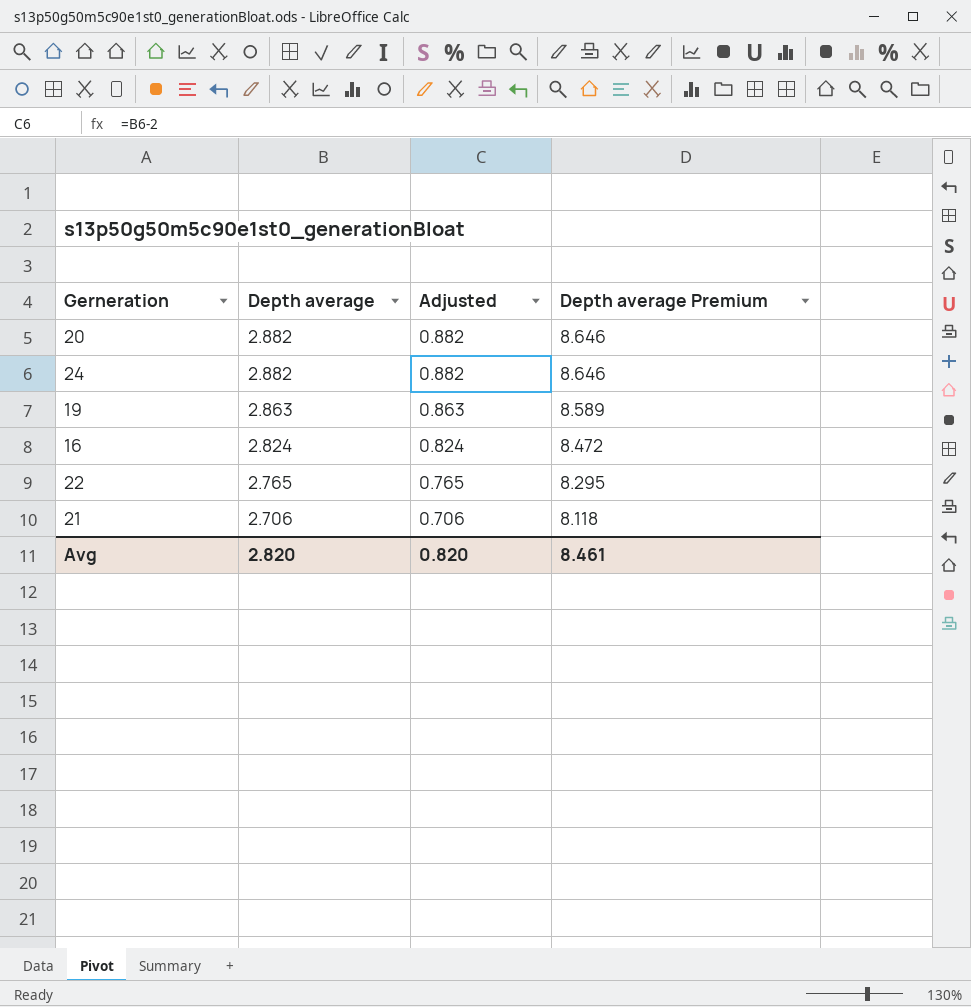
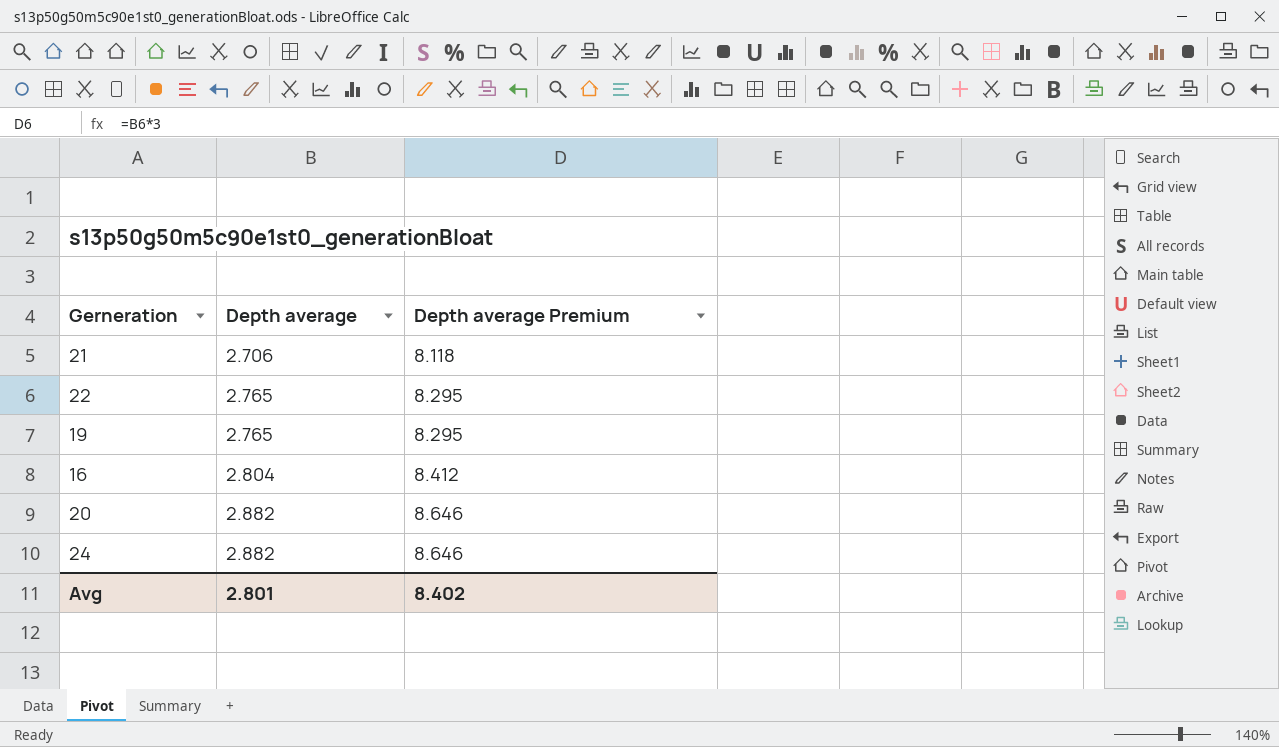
row order: Depth average descending -> Depth average ascending
column Adjusted | formula: [Depth average] - 2 -> none
19 | Depth average: 2.863 -> 2.765
19 | Depth average Premium: 8.589 -> 8.295
16 | Depth average: 2.824 -> 2.804
16 | Depth average Premium: 8.472 -> 8.412
Avg | Depth average: 2.820 -> 2.801
Avg | Depth average Premium: 8.461 -> 8.402

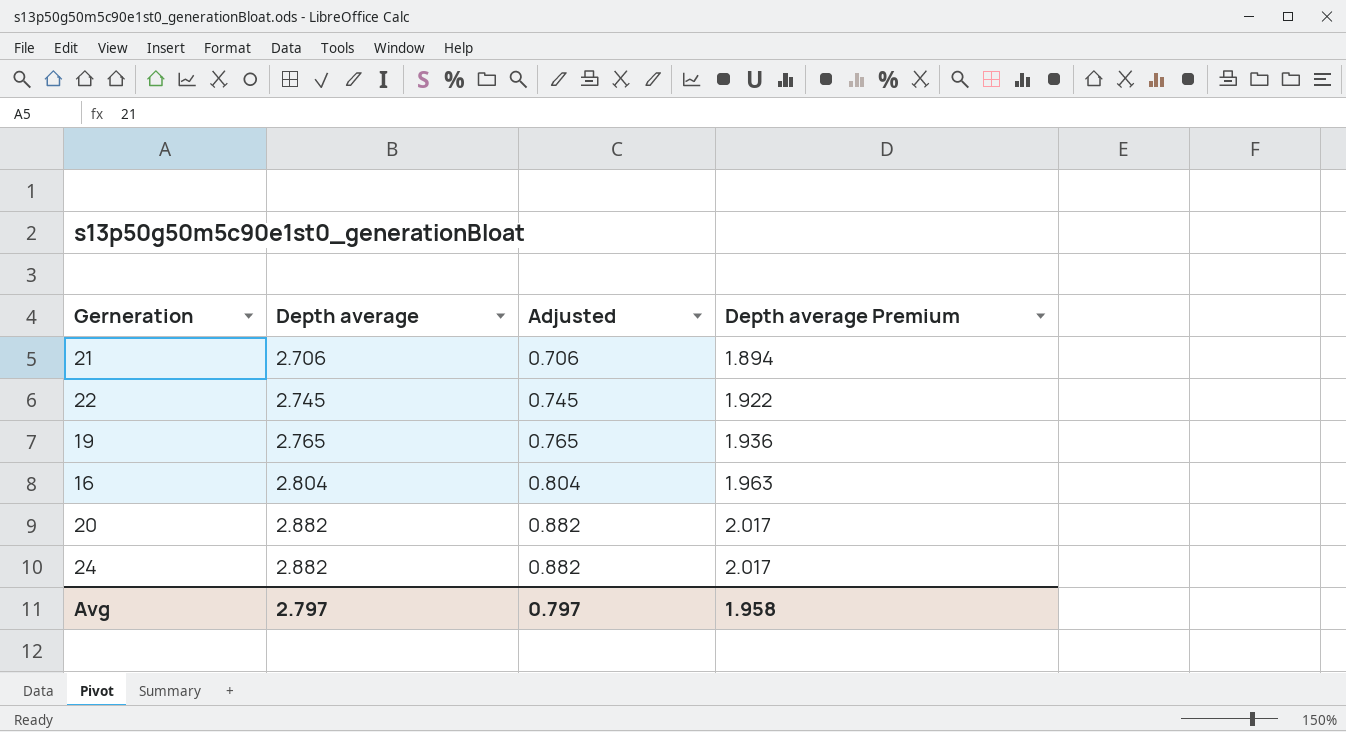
column Adjusted | formula: none -> [Depth average] - 2
column Depth average Premium | formula: [Depth average] * 3 -> [Depth average] * 0.7
22 | Depth average: 2.765 -> 2.745
Avg | Depth average: 2.801 -> 2.797
Avg | Depth average Premium: 8.402 -> 1.958

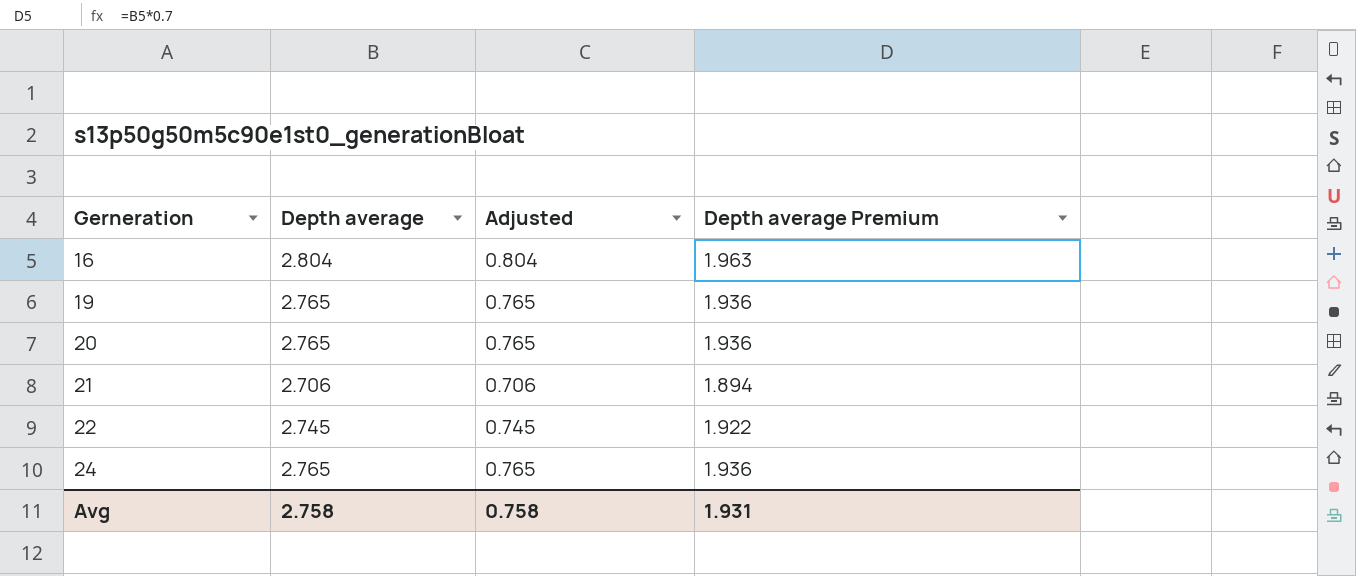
row order: Depth average ascending -> Gerneration ascending
20 | Depth average: 2.882 -> 2.765
20 | Adjusted: 0.882 -> 0.765
20 | Depth average Premium: 2.017 -> 1.936
24 | Depth average: 2.882 -> 2.765
24 | Adjusted: 0.882 -> 0.765
24 | Depth average Premium: 2.017 -> 1.936
Avg | Depth average: 2.797 -> 2.758
Avg | Adjusted: 0.797 -> 0.758
Avg | Depth average Premium: 1.958 -> 1.931

